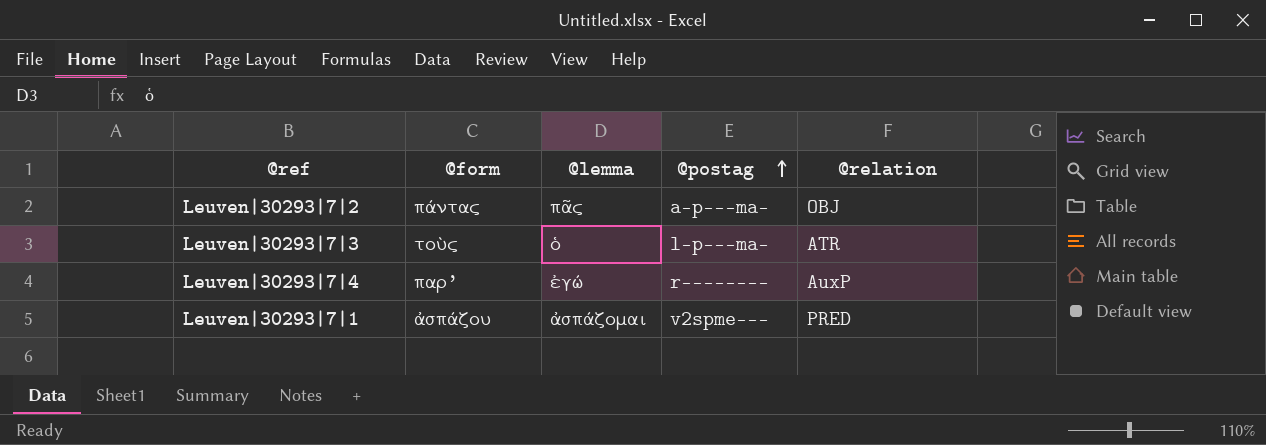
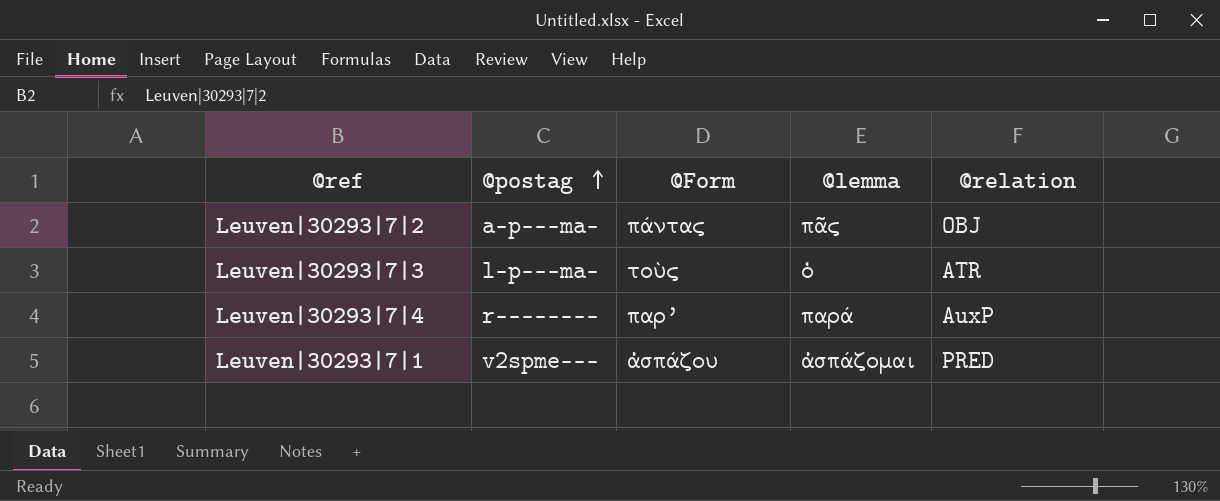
column @postag | position: 4 -> 2
column name: @form -> @Form
Leuven|30293|7|4 | @lemma: ἐγώ -> παρά

